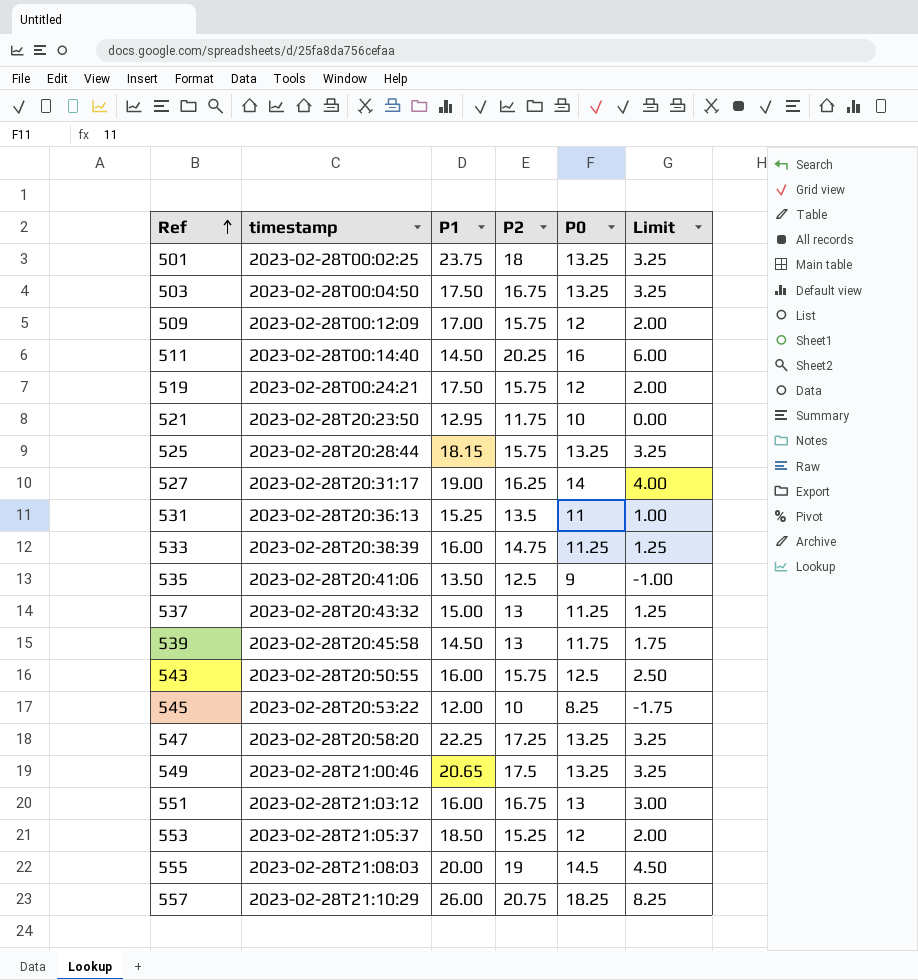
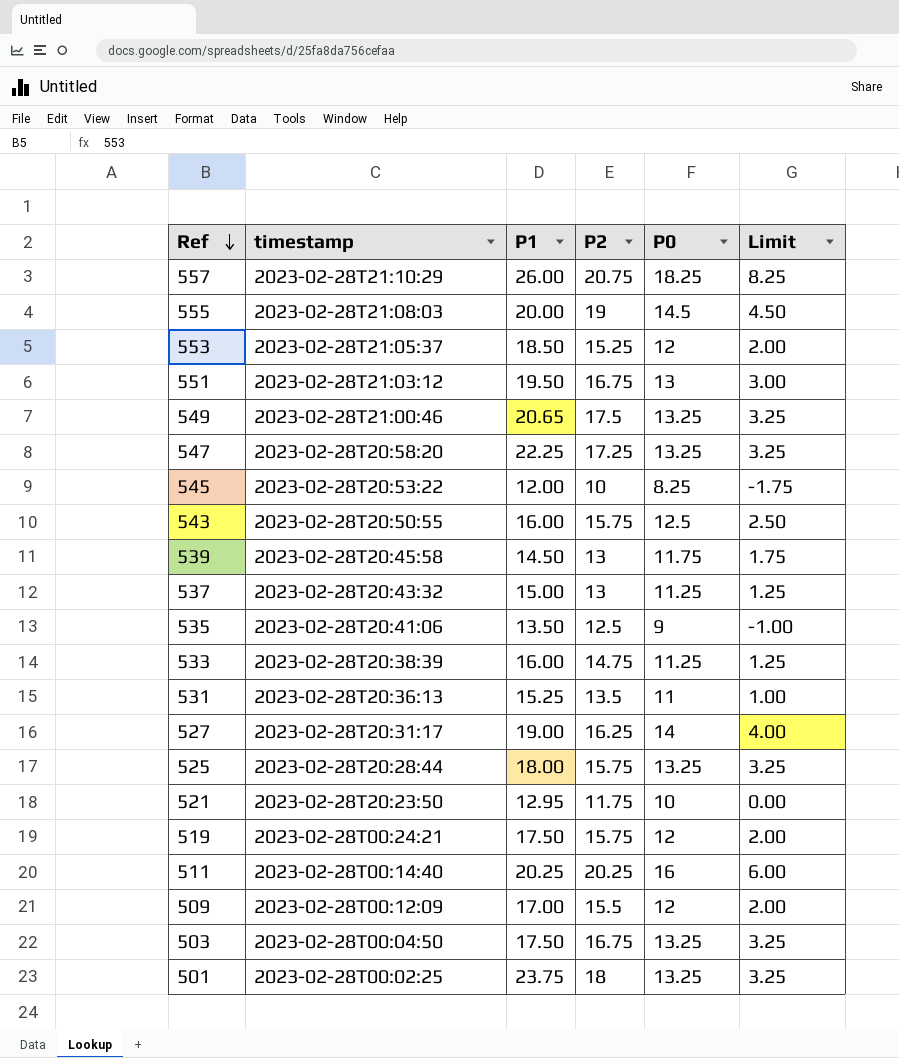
row order: Ref ascending -> Ref descending
551 | P1: 16.00 -> 19.50
525 | P1: 18.15 -> 18.00
511 | P1: 14.50 -> 20.25
509 | P2: 15.75 -> 15.5

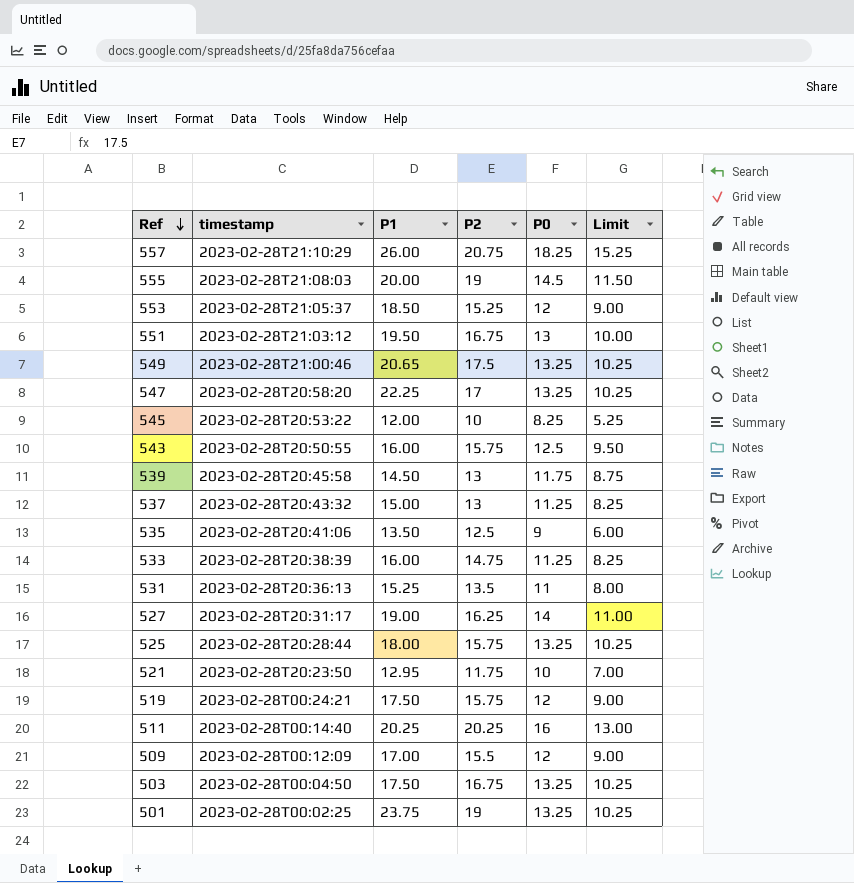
column Limit | formula: [P0] - 10 -> [P0] - 3
547 | P2: 17.25 -> 17
501 | P2: 18 -> 19

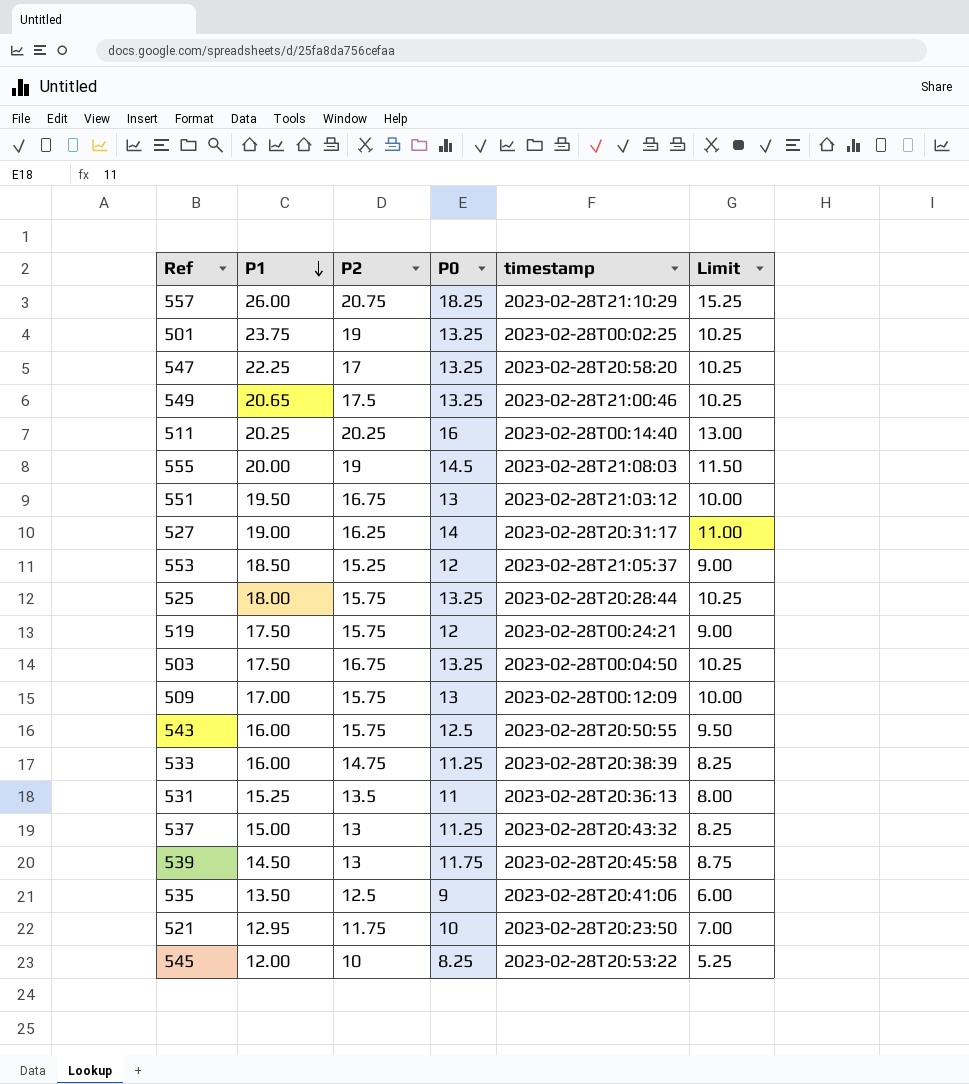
row order: Ref descending -> P1 descending
column timestamp | position: 2 -> 5
509 | P2: 15.5 -> 15.75
509 | P0: 12 -> 13
509 | Limit: 9.00 -> 10.00

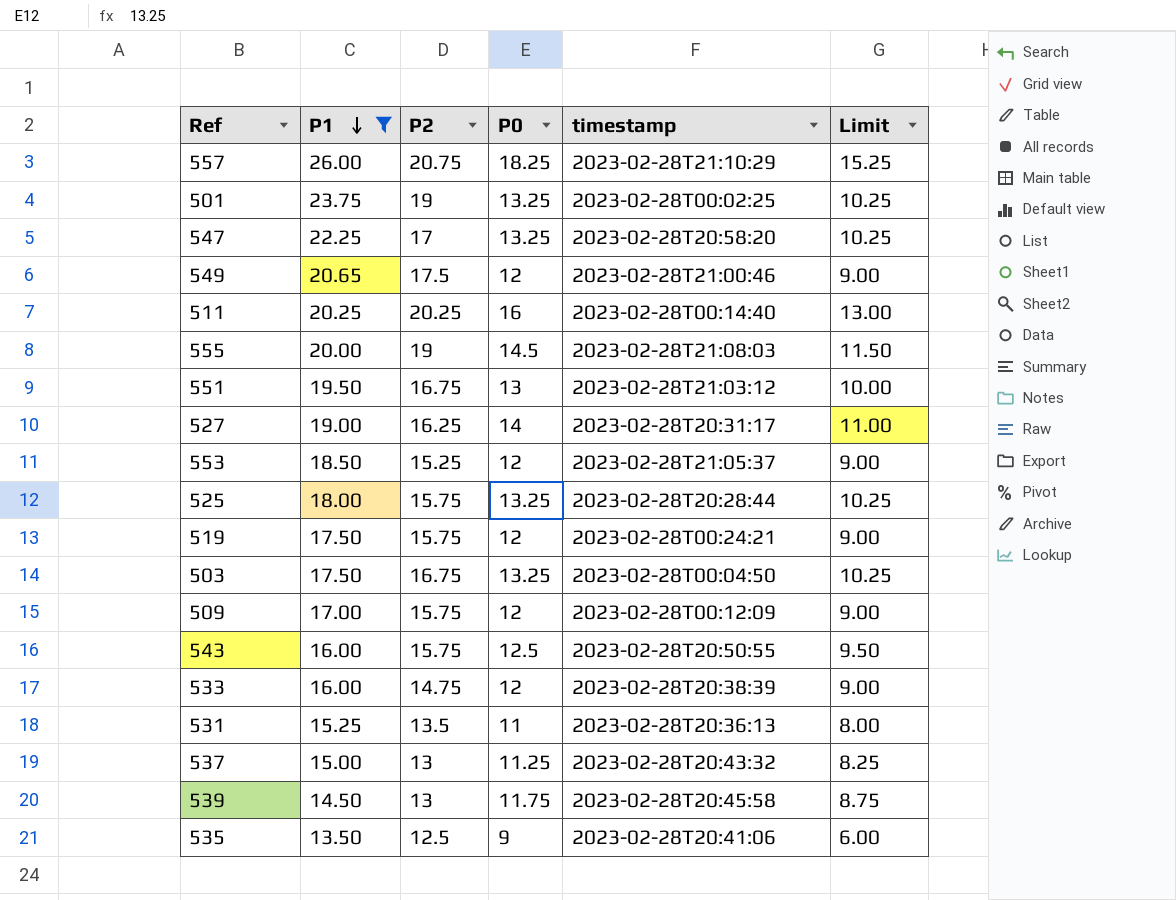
filter: none -> P1 >= 13.50
549 | P0: 13.25 -> 12
549 | Limit: 10.25 -> 9.00
509 | P0: 13 -> 12
509 | Limit: 10.00 -> 9.00
533 | P0: 11.25 -> 12
533 | Limit: 8.25 -> 9.00

